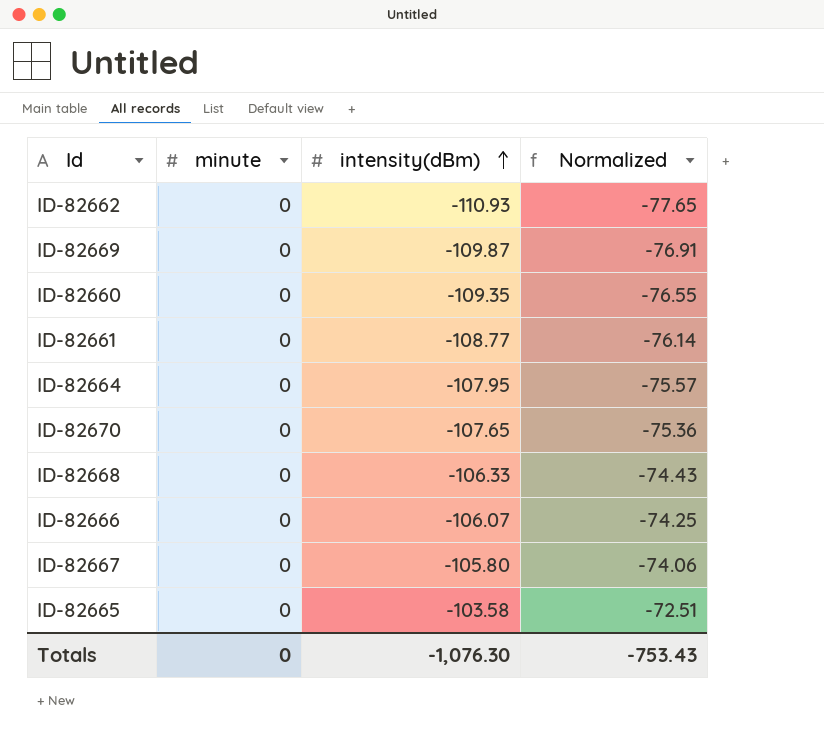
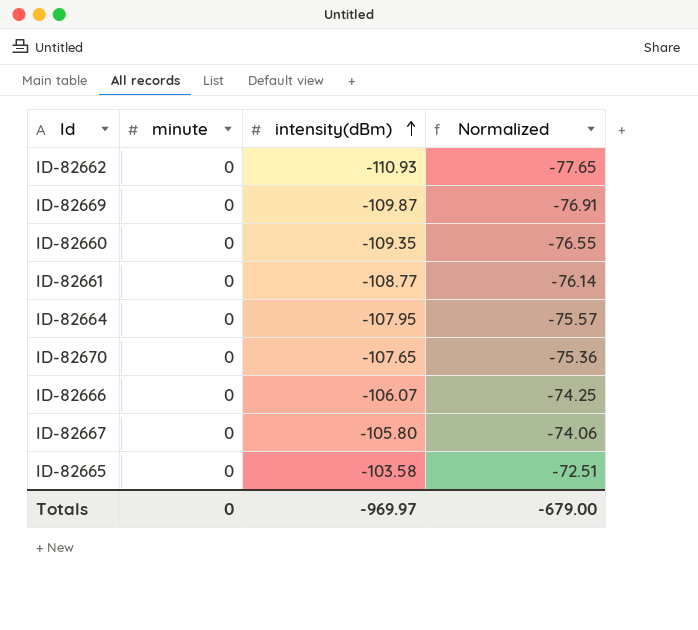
row ID-82668: 0 | -106.33 | -74.43 -> none
Totals | intensity(dBm): -1,076.30 -> -969.97
Totals | Normalized: -753.43 -> -679.00

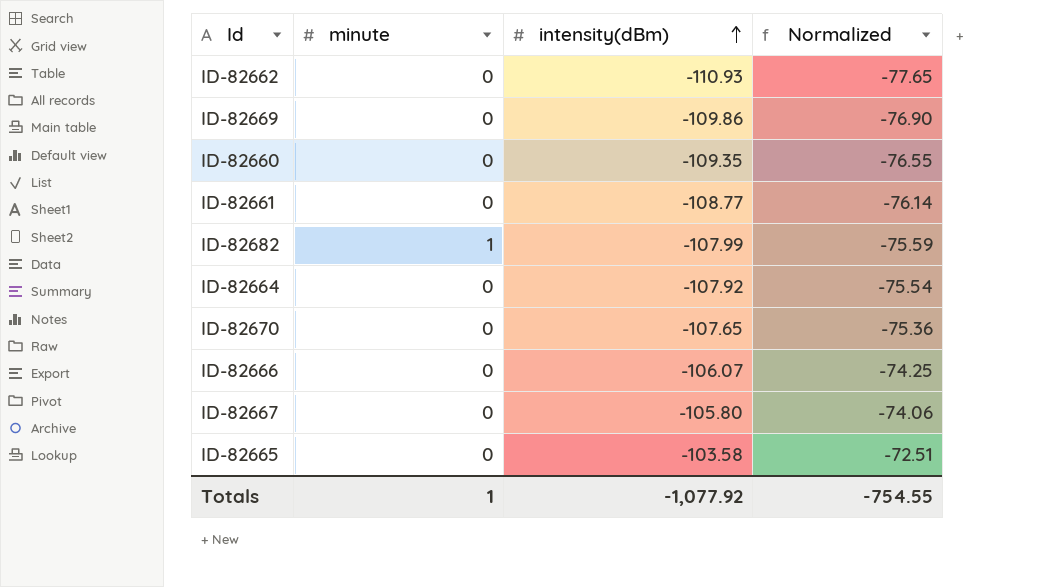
ID-82669 | intensity(dBm): -109.87 -> -109.86
ID-82669 | Normalized: -76.91 -> -76.90
row ID-82682: none -> 1 | -107.99 | -75.59
ID-82664 | intensity(dBm): -107.95 -> -107.92
ID-82664 | Normalized: -75.57 -> -75.54
Totals | minute: 0 -> 1
Totals | intensity(dBm): -969.97 -> -1,077.92
Totals | Normalized: -679.00 -> -754.55

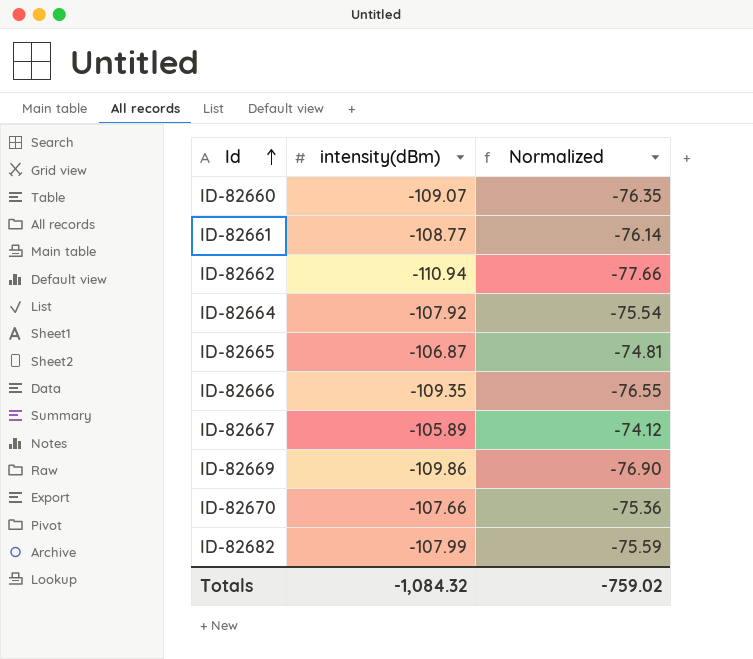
row order: intensity(dBm) ascending -> Id ascending
column minute | position: 2 -> none
ID-82660 | intensity(dBm): -109.35 -> -109.07
ID-82660 | Normalized: -76.55 -> -76.35
ID-82662 | intensity(dBm): -110.93 -> -110.94
ID-82662 | Normalized: -77.65 -> -77.66
ID-82665 | intensity(dBm): -103.58 -> -106.87
ID-82665 | Normalized: -72.51 -> -74.81
ID-82666 | intensity(dBm): -106.07 -> -109.35
ID-82666 | Normalized: -74.25 -> -76.55
ID-82667 | intensity(dBm): -105.80 -> -105.89
ID-82667 | Normalized: -74.06 -> -74.12
ID-82670 | intensity(dBm): -107.65 -> -107.66
Totals | intensity(dBm): -1,077.92 -> -1,084.32
Totals | Normalized: -754.55 -> -759.02

